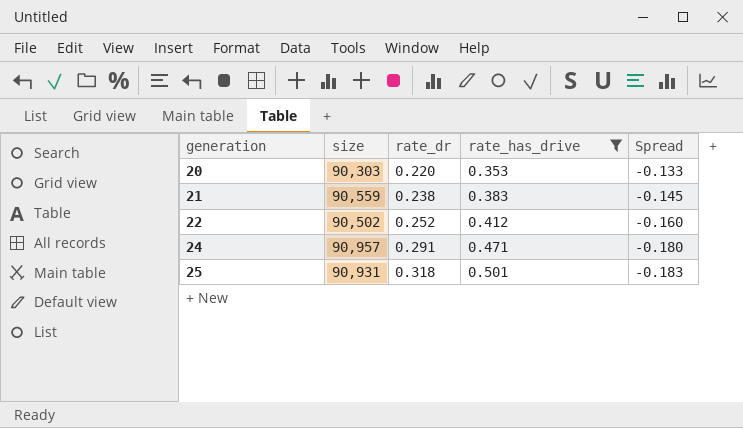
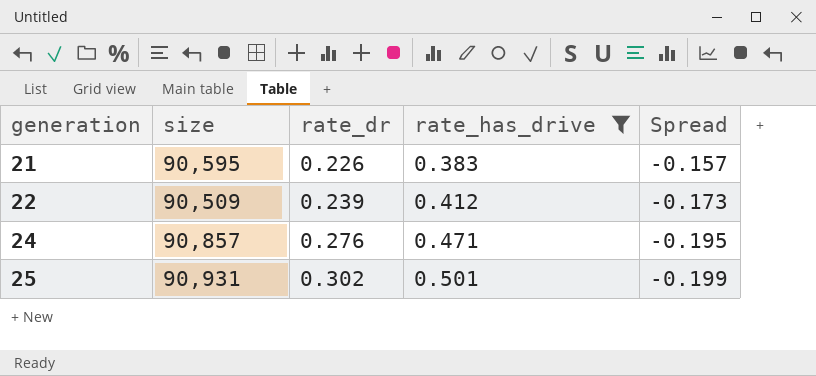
row 20: 90,303 | 0.220 | 0.353 | -0.133 -> none
21 | size: 90,559 -> 90,595
21 | rate_dr: 0.238 -> 0.226
21 | Spread: -0.145 -> -0.157
22 | size: 90,502 -> 90,509
22 | rate_dr: 0.252 -> 0.239
22 | Spread: -0.160 -> -0.173
24 | size: 90,957 -> 90,857
24 | rate_dr: 0.291 -> 0.276
24 | Spread: -0.180 -> -0.195
25 | rate_dr: 0.318 -> 0.302
25 | Spread: -0.183 -> -0.199

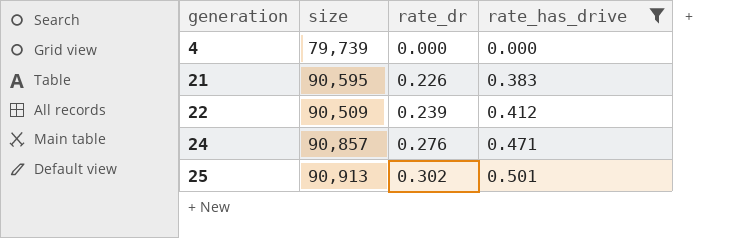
column Spread | formula: [rate_dr] - [rate_has_drive] -> none
row 4: none -> 79,739 | 0.000 | 0.000
25 | size: 90,931 -> 90,913

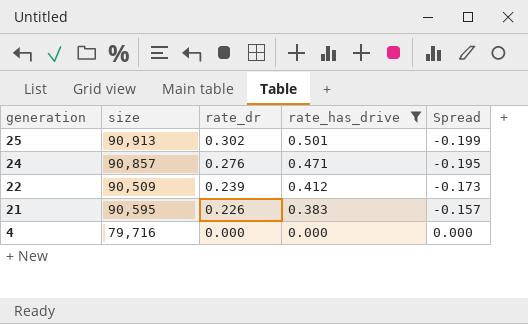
row order: generation ascending -> generation descending
column Spread | formula: none -> [rate_dr] - [rate_has_drive]
4 | size: 79,739 -> 79,716

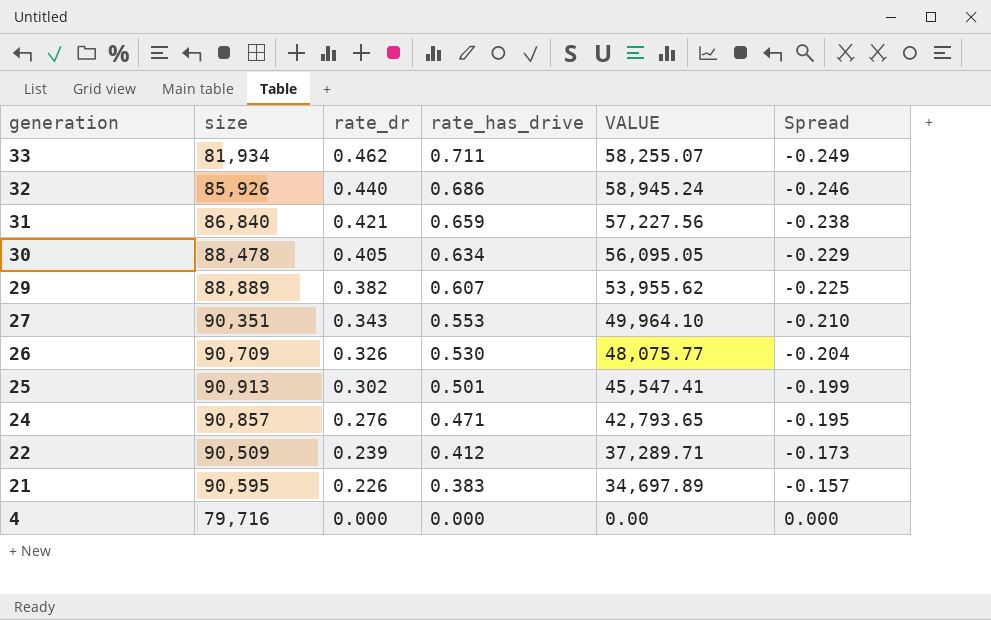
filter: rate_has_drive <= 0.501 -> none
column VALUE | formula: none -> [size] * [rate_has_drive]

